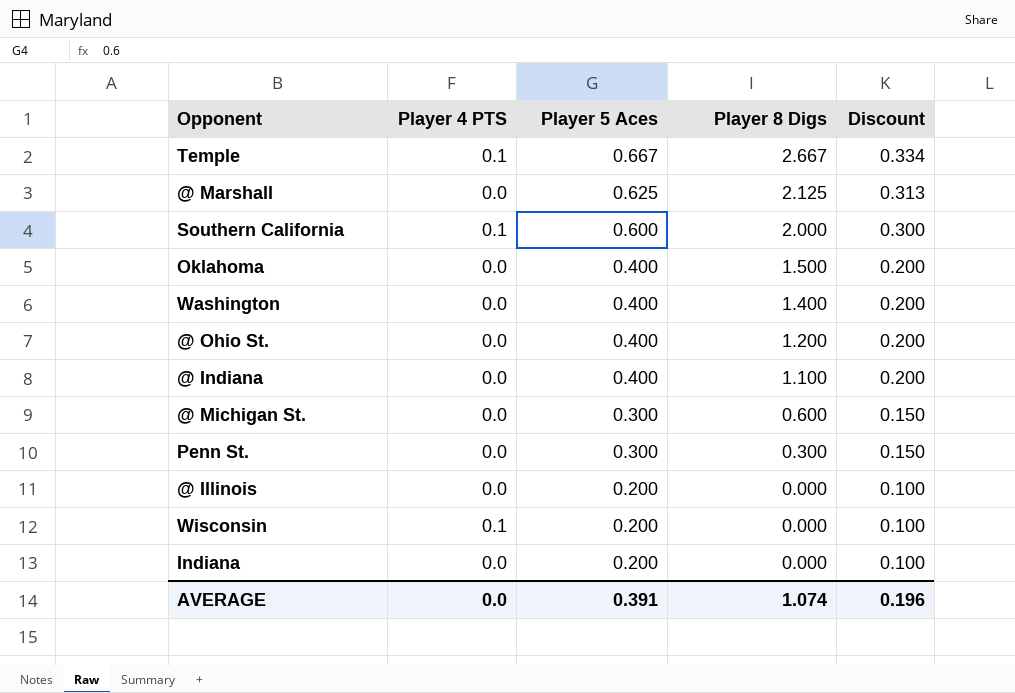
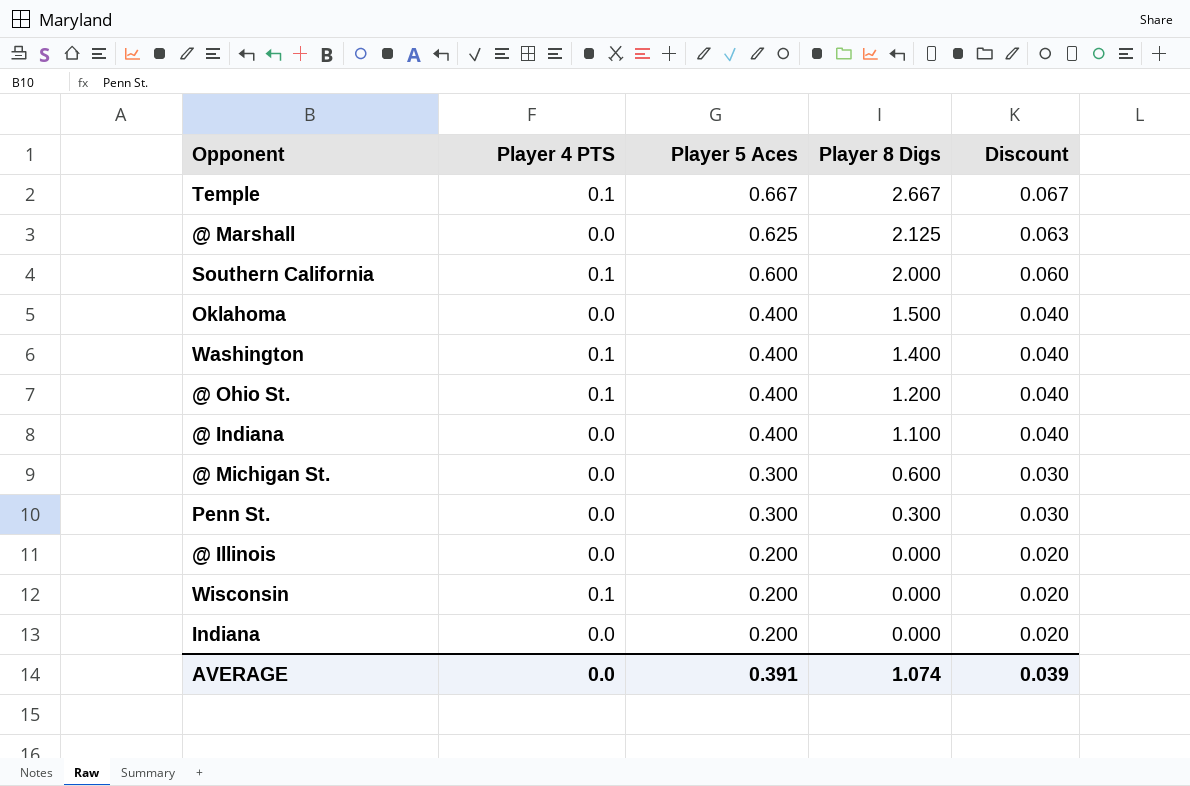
column Discount | formula: [Player 5 Aces] * 0.5 -> [Player 5 Aces] * 0.1
Washington | Player 4 PTS: 0.0 -> 0.1
@ Ohio St. | Player 4 PTS: 0.0 -> 0.1
AVERAGE | Discount: 0.196 -> 0.039

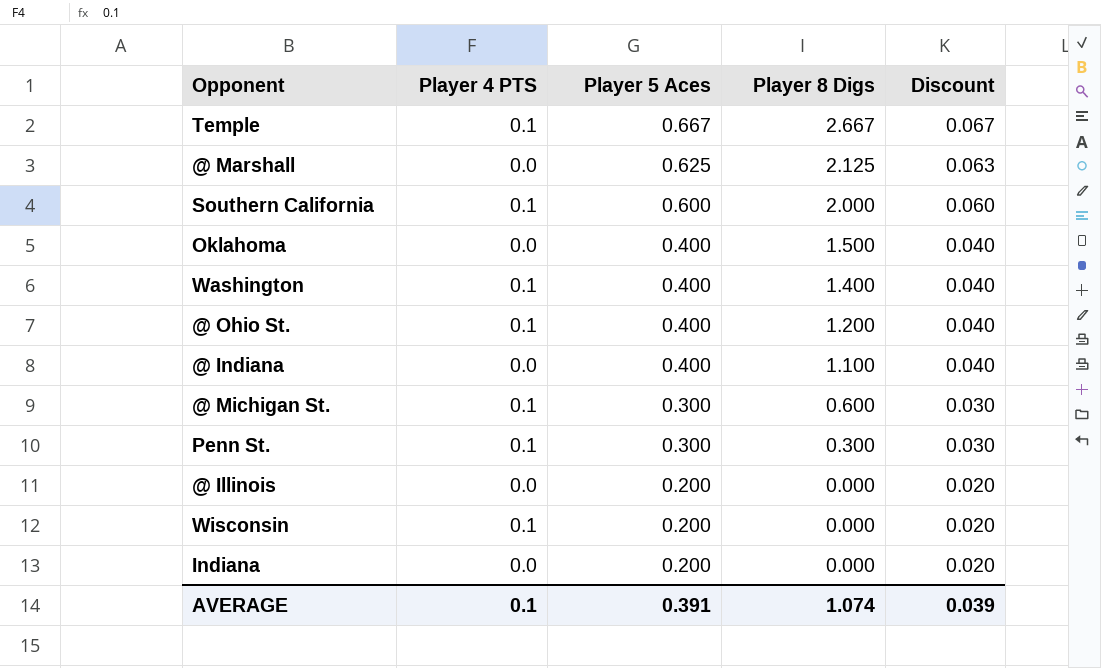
@ Michigan St. | Player 4 PTS: 0.0 -> 0.1
Penn St. | Player 4 PTS: 0.0 -> 0.1
AVERAGE | Player 4 PTS: 0.0 -> 0.1

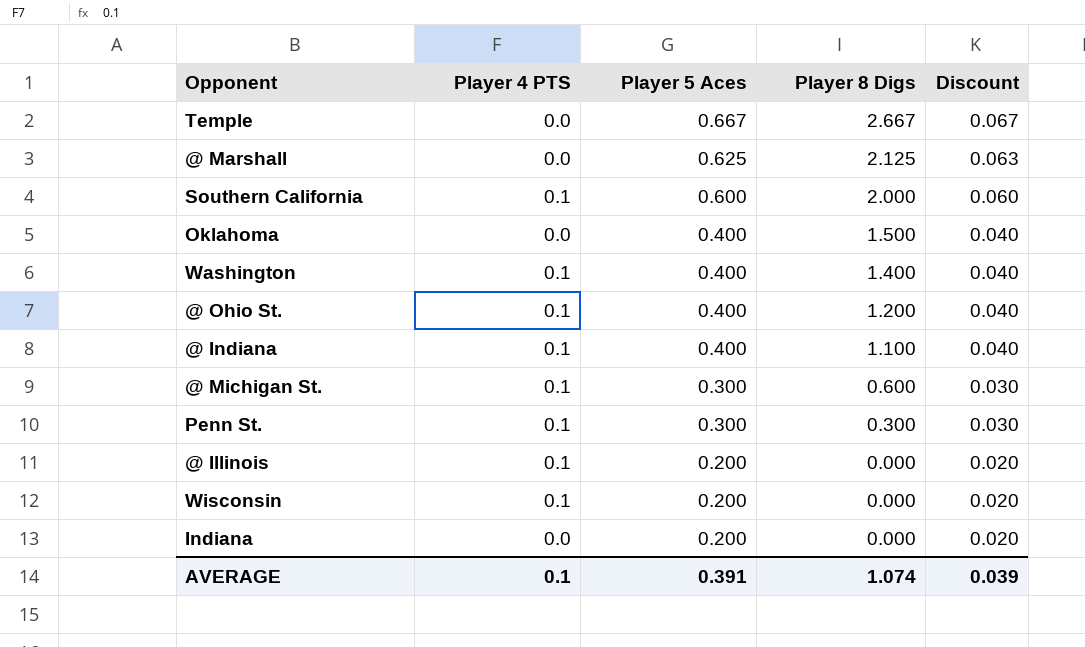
Temple | Player 4 PTS: 0.1 -> 0.0
@ Indiana | Player 4 PTS: 0.0 -> 0.1
@ Illinois | Player 4 PTS: 0.0 -> 0.1

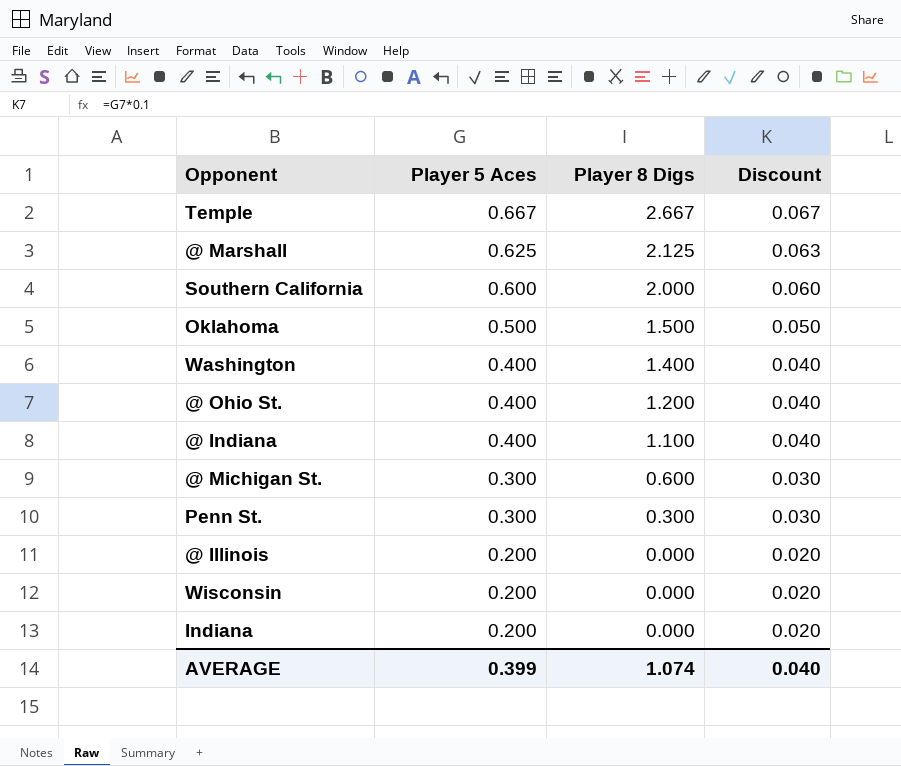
column Player 4 PTS | position: 2 -> none
Oklahoma | Player 5 Aces: 0.400 -> 0.500
Oklahoma | Discount: 0.040 -> 0.050
AVERAGE | Player 5 Aces: 0.391 -> 0.399
AVERAGE | Discount: 0.039 -> 0.040

